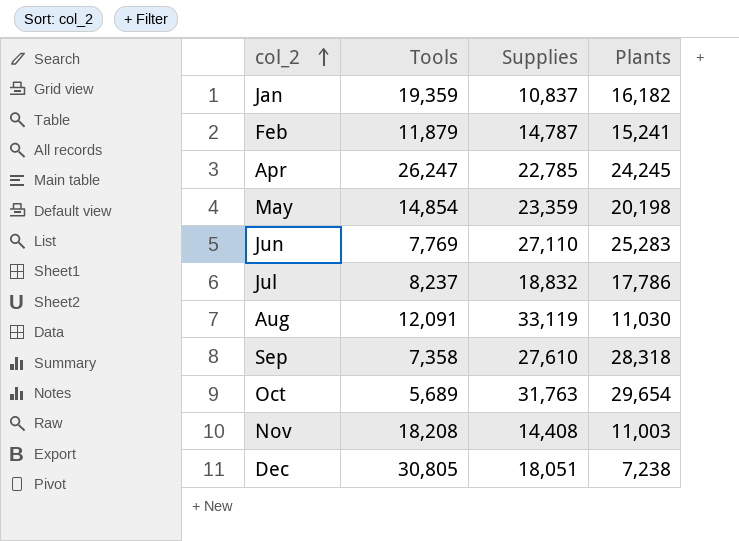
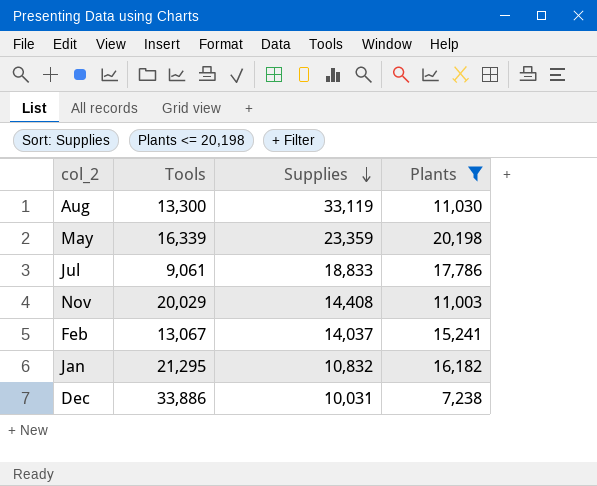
filter: none -> Plants <= 20,198
row order: col_2 ascending -> Supplies descending
Aug | Tools: 12,091 -> 13,300
May | Tools: 14,854 -> 16,339
Jul | Tools: 8,237 -> 9,061
Jul | Supplies: 18,832 -> 18,833
Nov | Tools: 18,208 -> 20,029
Feb | Tools: 11,879 -> 13,067
Feb | Supplies: 14,787 -> 14,037
Jan | Tools: 19,359 -> 21,295
Jan | Supplies: 10,837 -> 10,832
Dec | Tools: 30,805 -> 33,886
Dec | Supplies: 18,051 -> 10,031

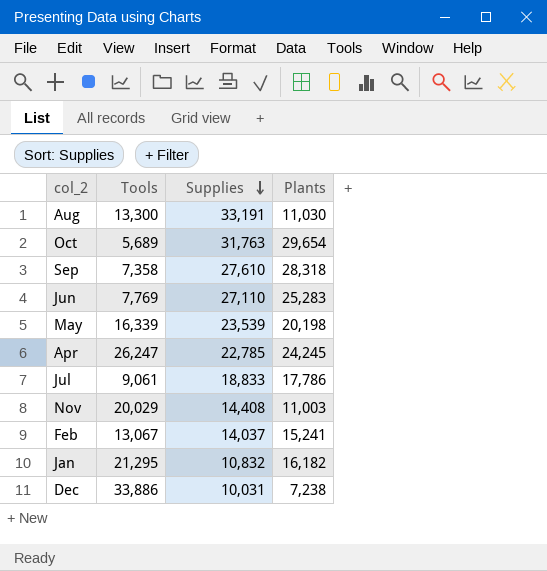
filter: Plants <= 20,198 -> none
Aug | Supplies: 33,119 -> 33,191
May | Supplies: 23,359 -> 23,539

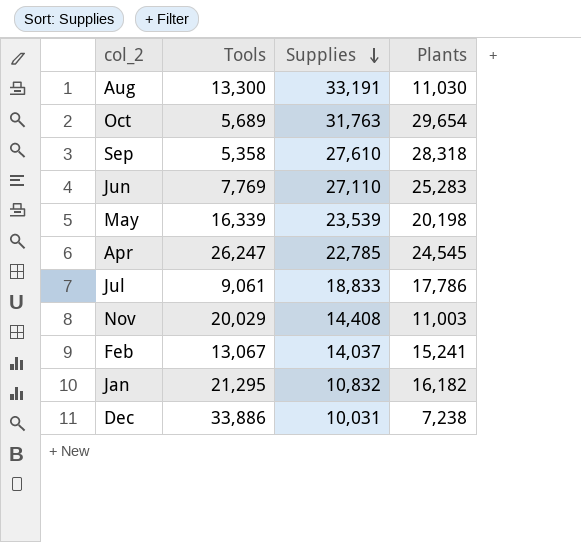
Sep | Tools: 7,358 -> 5,358
Apr | Plants: 24,245 -> 24,545

